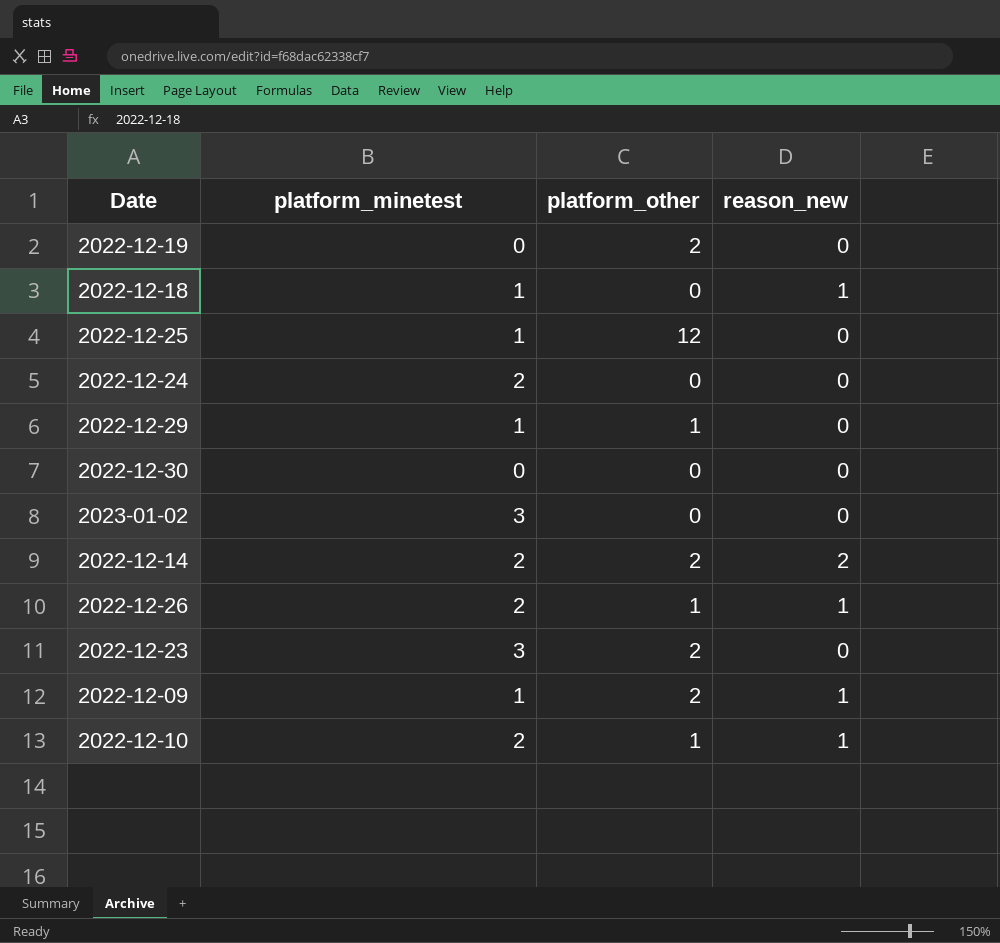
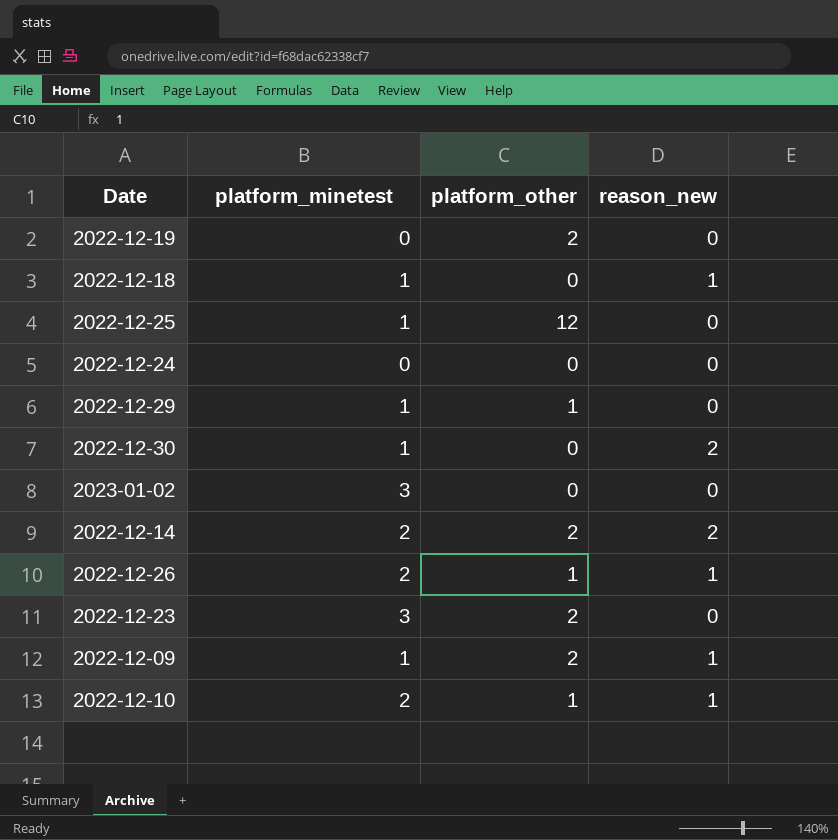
2022-12-24 | platform_minetest: 2 -> 0
2022-12-30 | platform_minetest: 0 -> 1
2022-12-30 | reason_new: 0 -> 2

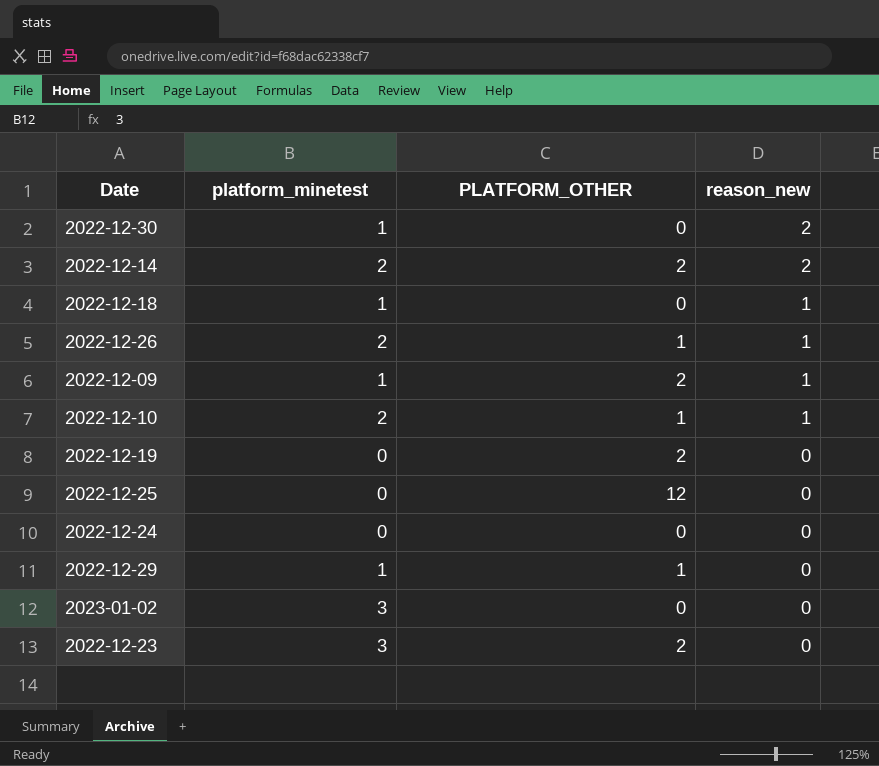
row order: none -> reason_new descending
column name: platform_other -> PLATFORM_OTHER
2022-12-25 | platform_minetest: 1 -> 0

